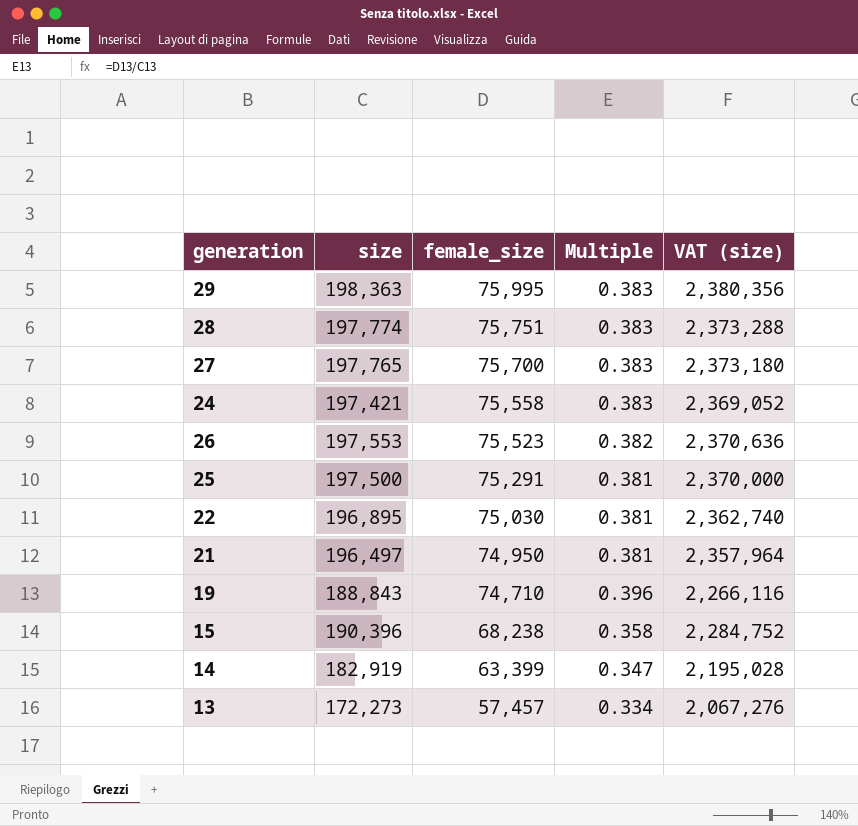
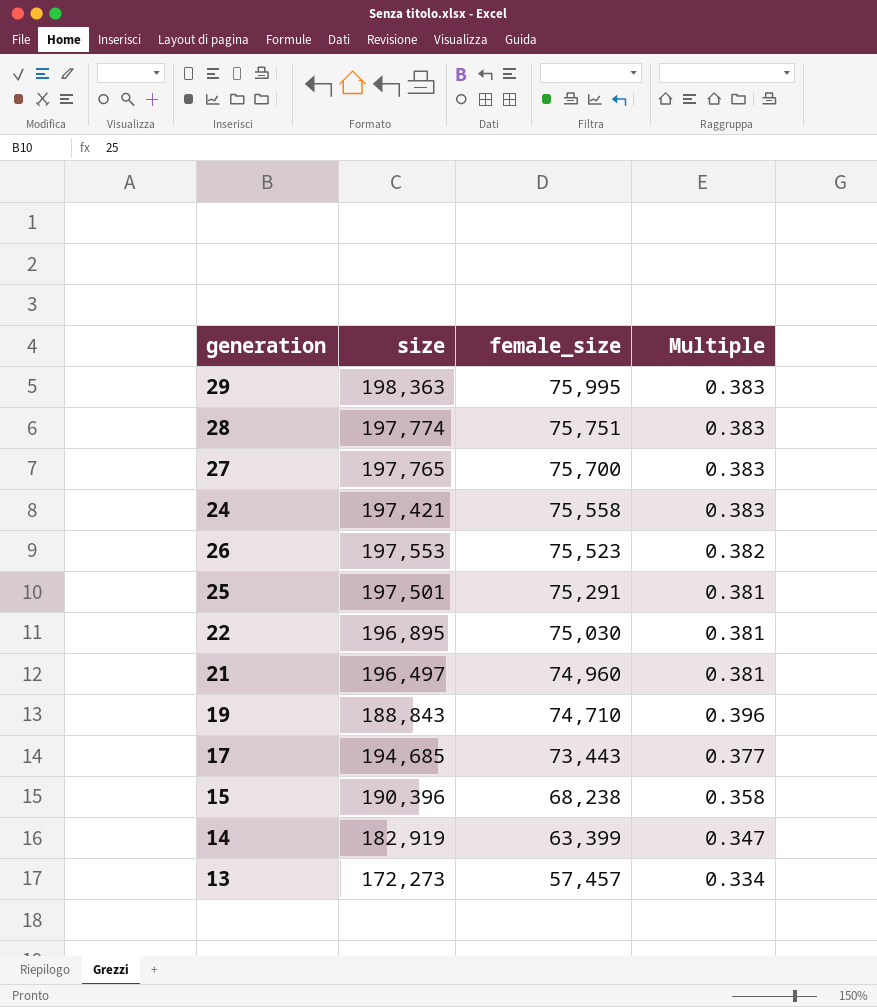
column VAT (size) | formula: [size] * 12 -> none
25 | size: 197,500 -> 197,501
21 | female_size: 74,950 -> 74,960
row 17: none -> 194,685 | 73,443 | 0.377

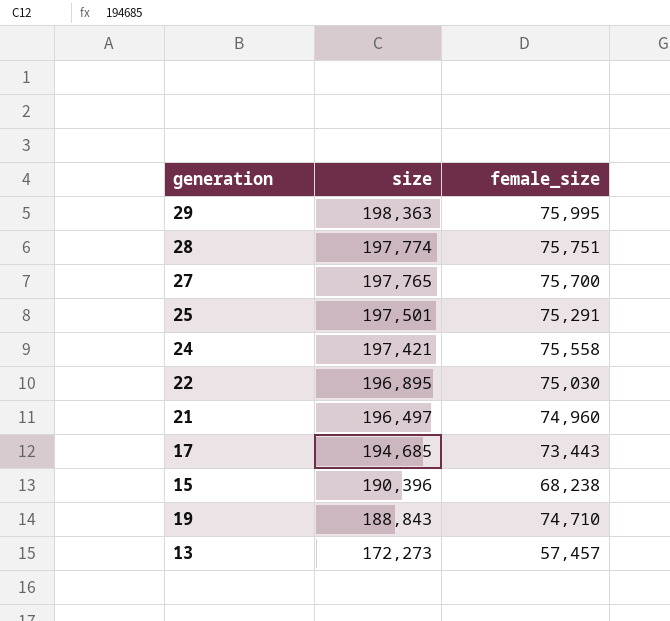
row order: female_size descending -> size descending
column Multiple | formula: [female_size] / [size] -> none
row 26: 197,553 | 75,523 | 0.382 -> none
row 14: 182,919 | 63,399 | 0.347 -> none

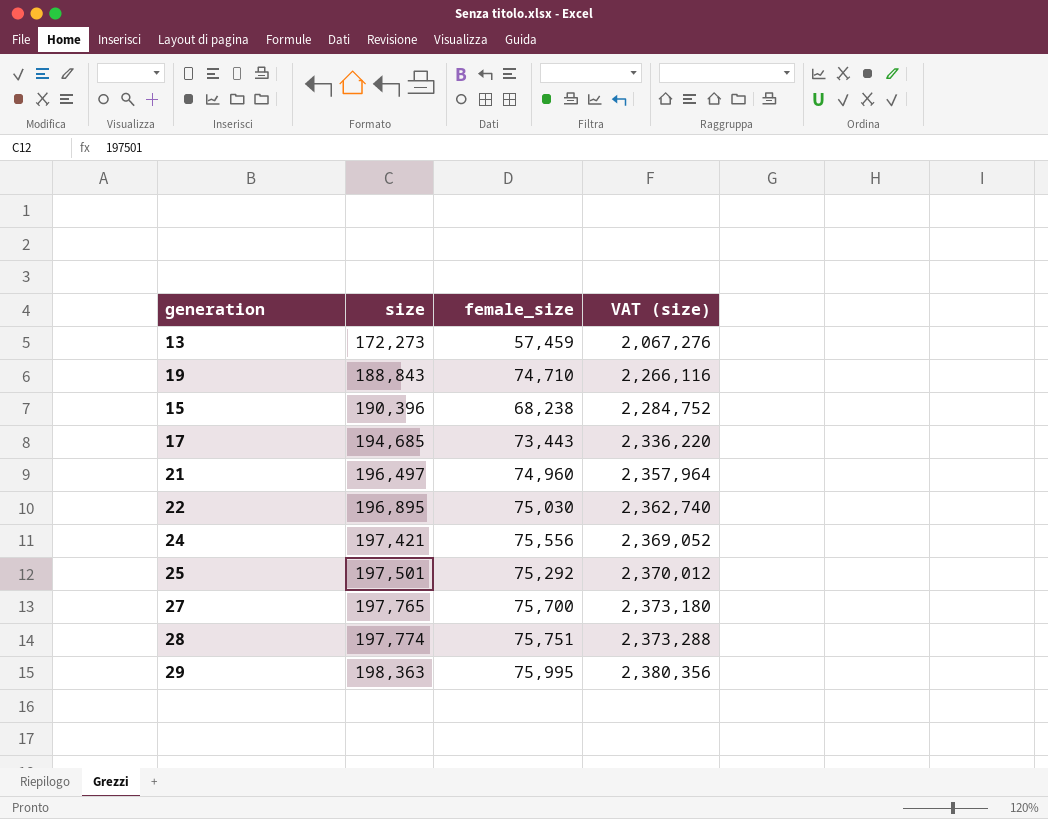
row order: size descending -> size ascending
column VAT (size) | formula: none -> [size] * 12
13 | female_size: 57,457 -> 57,459
24 | female_size: 75,558 -> 75,556
25 | female_size: 75,291 -> 75,292

